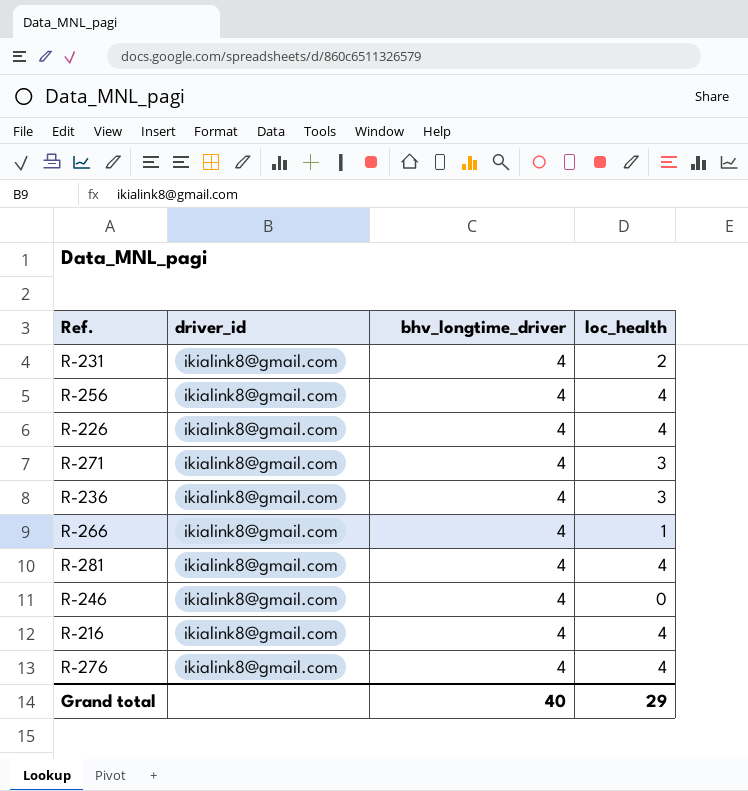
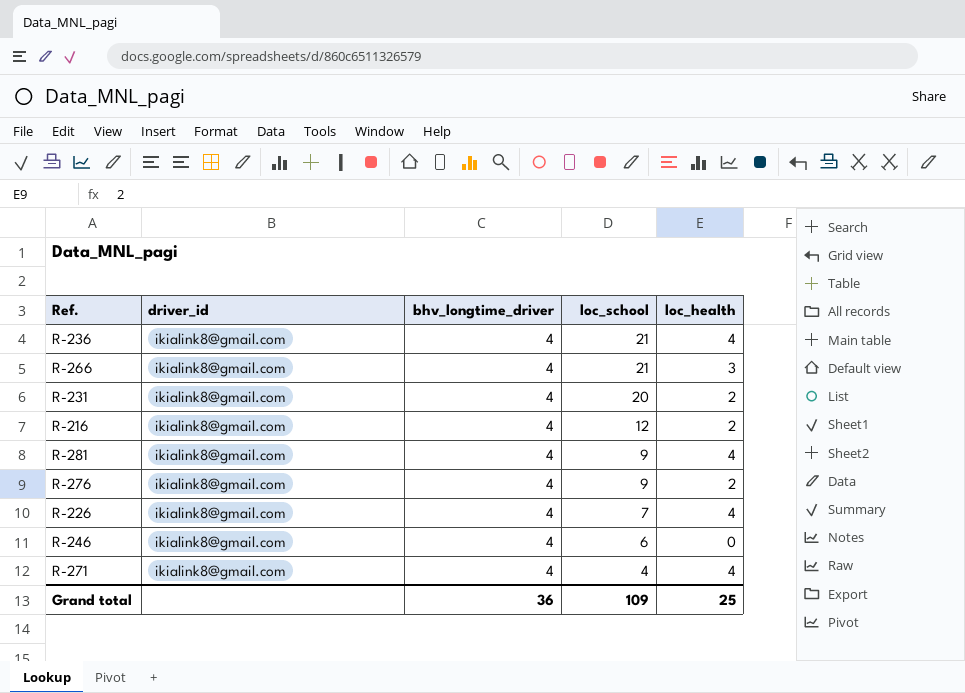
row order: none -> loc_school descending
column loc_school | position: none -> 4
row R-256: ikialink8@gmail.com | 4 | 4 -> none
R-236 | loc_health: 3 -> 4
R-266 | loc_health: 1 -> 3
R-216 | loc_health: 4 -> 2
R-276 | loc_health: 4 -> 2
R-271 | loc_health: 3 -> 4
Grand total | bhv_longtime_driver: 40 -> 36
Grand total | loc_health: 29 -> 25

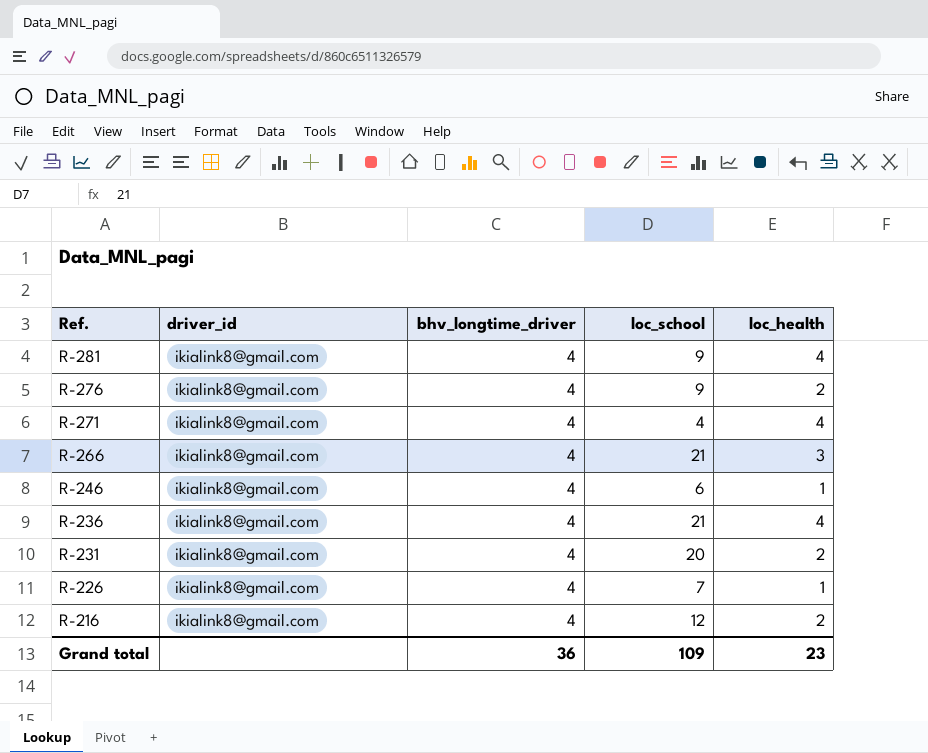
row order: loc_school descending -> Ref. descending
R-246 | loc_health: 0 -> 1
R-226 | loc_health: 4 -> 1
Grand total | loc_health: 25 -> 23

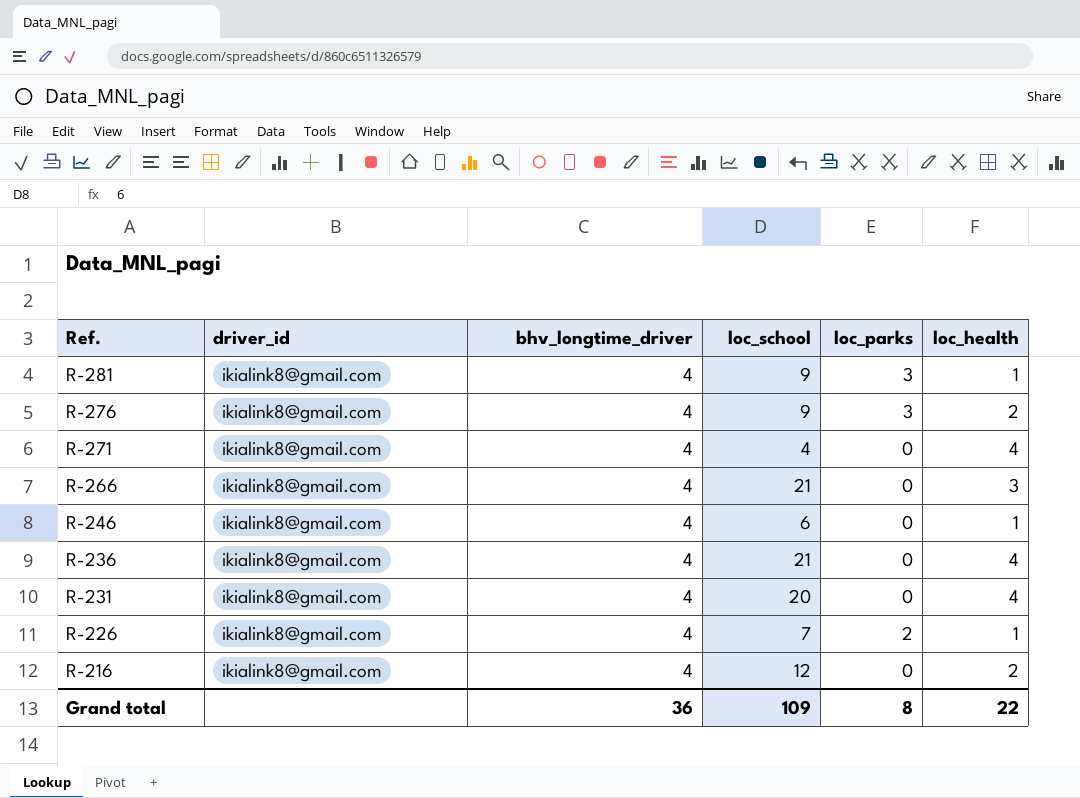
column loc_parks | position: none -> 5
R-281 | loc_health: 4 -> 1
R-231 | loc_health: 2 -> 4
Grand total | loc_health: 23 -> 22

